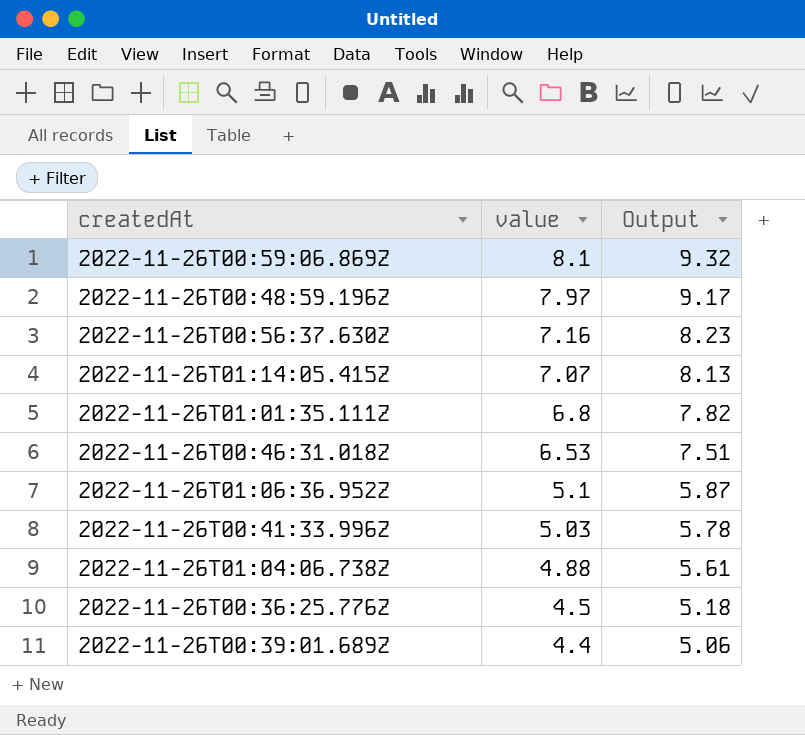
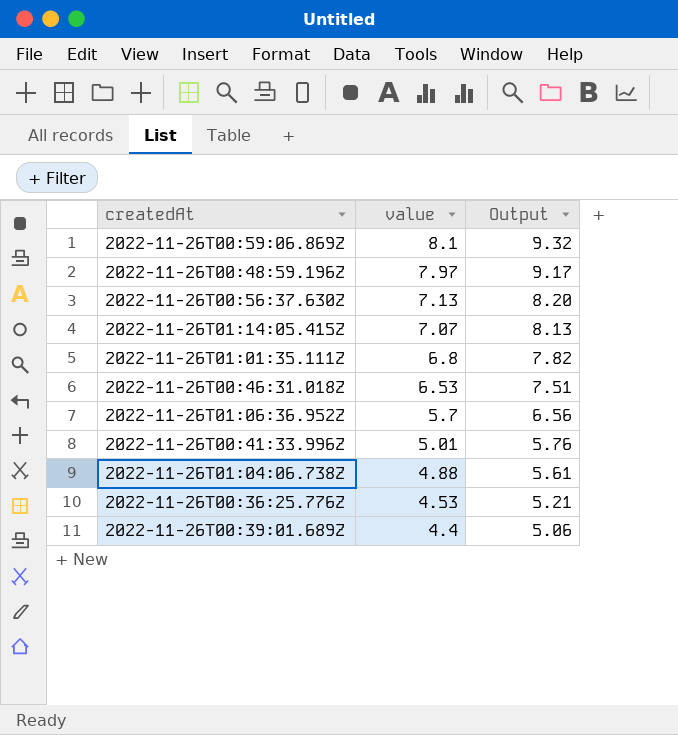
2022-11-26T00:56:37.630Z | value: 7.16 -> 7.13
2022-11-26T00:56:37.630Z | Output: 8.23 -> 8.20
2022-11-26T01:06:36.952Z | value: 5.1 -> 5.7
2022-11-26T01:06:36.952Z | Output: 5.87 -> 6.56
2022-11-26T00:41:33.996Z | value: 5.03 -> 5.01
2022-11-26T00:41:33.996Z | Output: 5.78 -> 5.76
2022-11-26T00:36:25.776Z | value: 4.5 -> 4.53
2022-11-26T00:36:25.776Z | Output: 5.18 -> 5.21

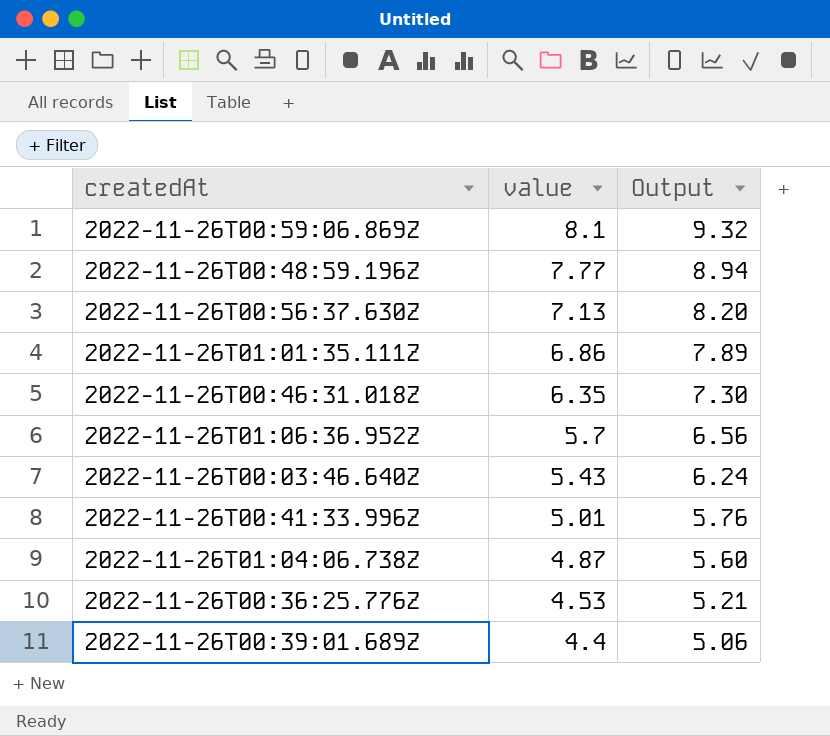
row 2022-11-26T01:14:05.415Z: 7.07 | 8.13 -> none
2022-11-26T00:48:59.196Z | value: 7.97 -> 7.77
2022-11-26T00:48:59.196Z | Output: 9.17 -> 8.94
2022-11-26T01:01:35.111Z | value: 6.8 -> 6.86
2022-11-26T01:01:35.111Z | Output: 7.82 -> 7.89
2022-11-26T00:46:31.018Z | value: 6.53 -> 6.35
2022-11-26T00:46:31.018Z | Output: 7.51 -> 7.30
row 2022-11-26T00:03:46.640Z: none -> 5.43 | 6.24
2022-11-26T01:04:06.738Z | value: 4.88 -> 4.87
2022-11-26T01:04:06.738Z | Output: 5.61 -> 5.60

